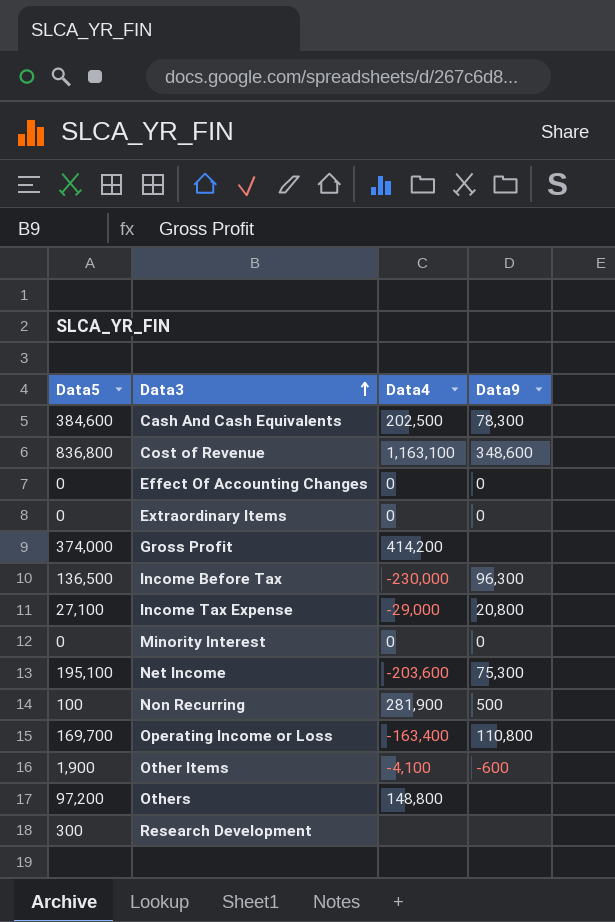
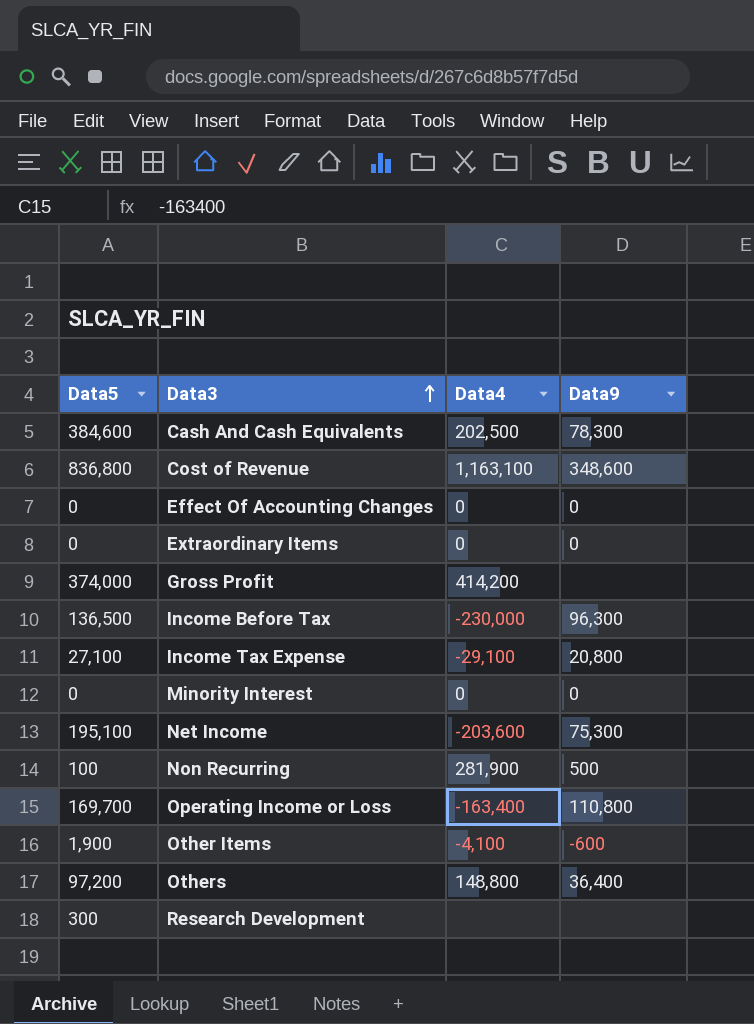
Income Tax Expense | Data4: -29,000 -> -29,100
Others | Data9: none -> 36,400

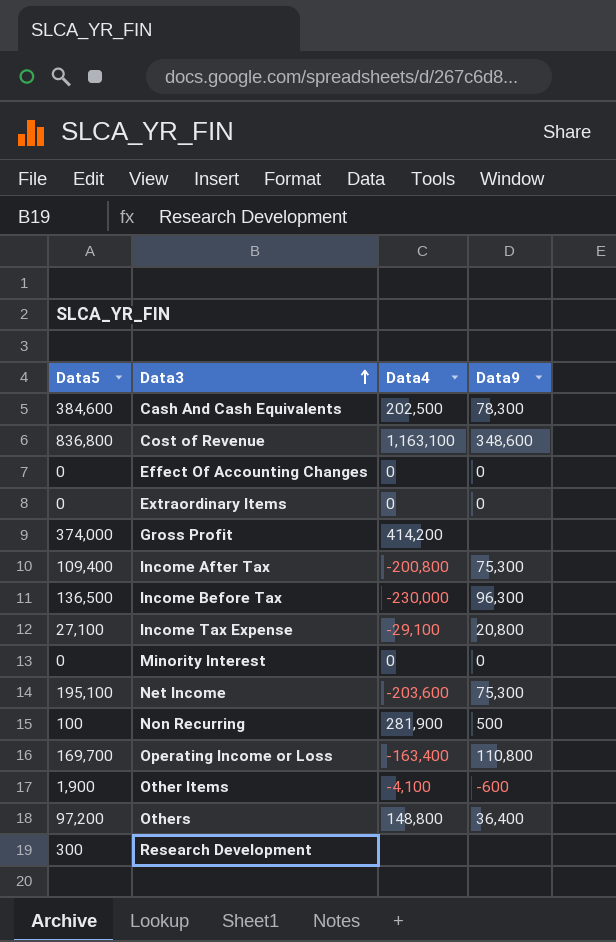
row Income After Tax: none -> 109,400 | -200,800 | 75,300

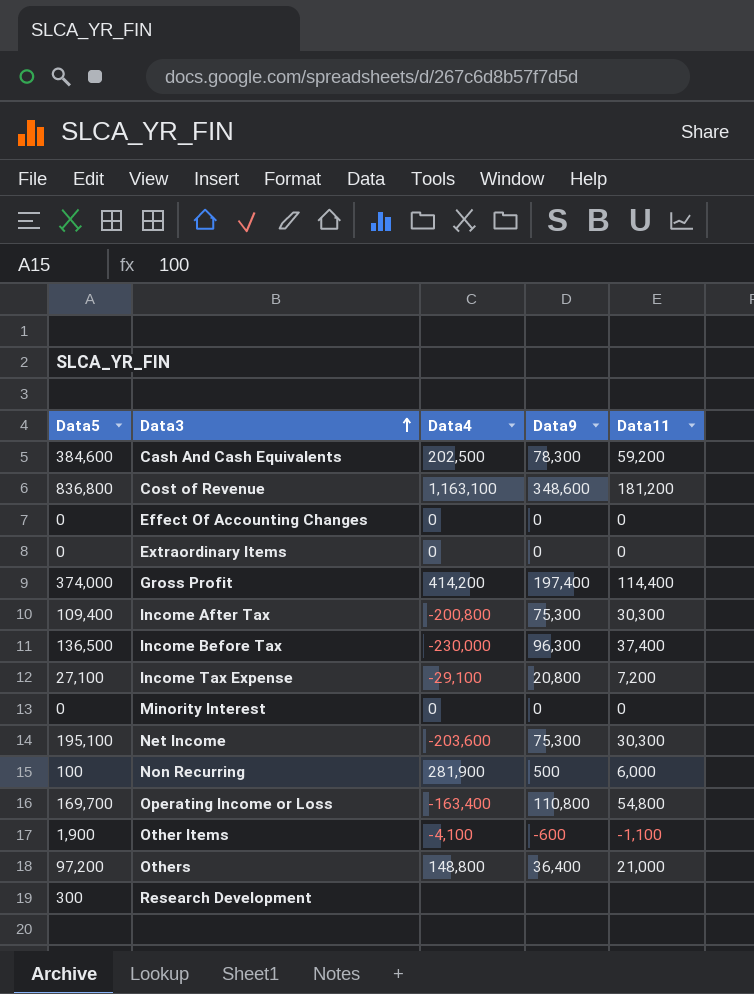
column Data11 | position: none -> 5
Gross Profit | Data9: none -> 197,400

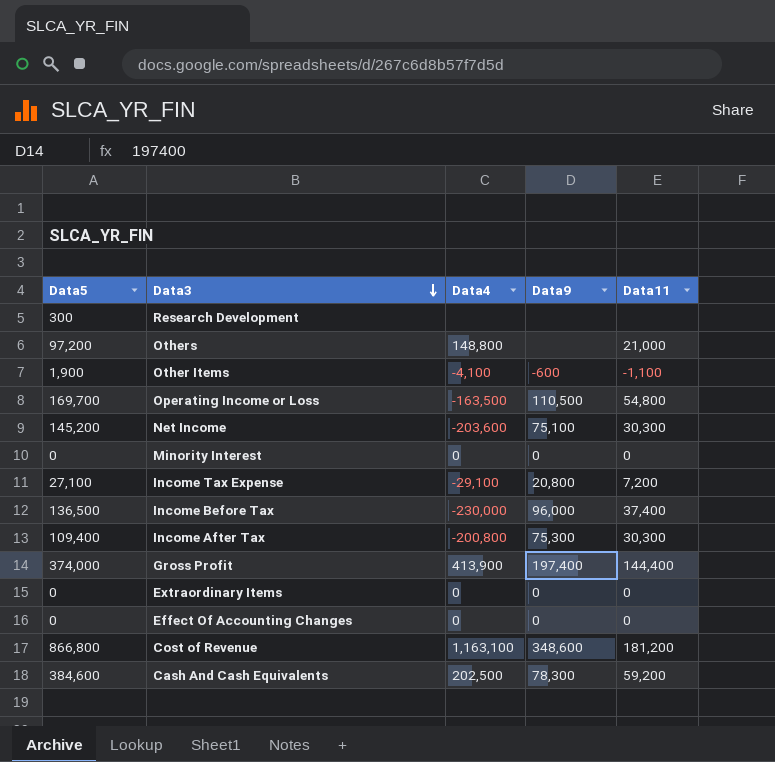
row order: Data3 ascending -> Data3 descending
row Non Recurring: 100 | 281,900 | 500 | 6,000 -> none
Others | Data9: 36,400 -> none
Operating Income or Loss | Data4: -163,400 -> -163,500
Operating Income or Loss | Data9: 110,800 -> 110,500
Net Income | Data5: 195,100 -> 145,200
Net Income | Data9: 75,300 -> 75,100
Income Before Tax | Data9: 96,300 -> 96,000
Gross Profit | Data4: 414,200 -> 413,900
Gross Profit | Data11: 114,400 -> 144,400
Cost of Revenue | Data5: 836,800 -> 866,800

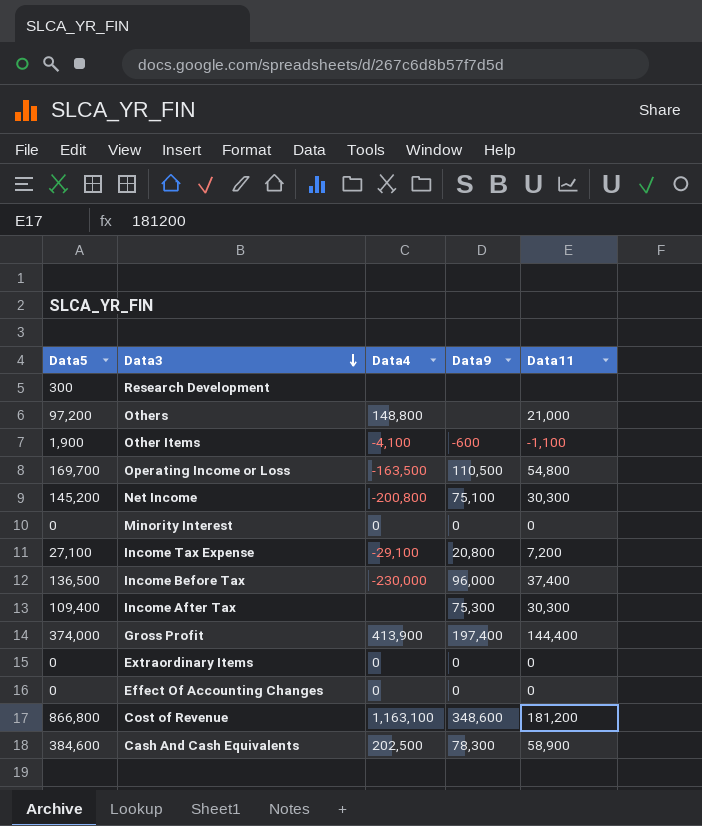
Net Income | Data4: -203,600 -> -200,800
Income After Tax | Data4: -200,800 -> none
Cash And Cash Equivalents | Data11: 59,200 -> 58,900

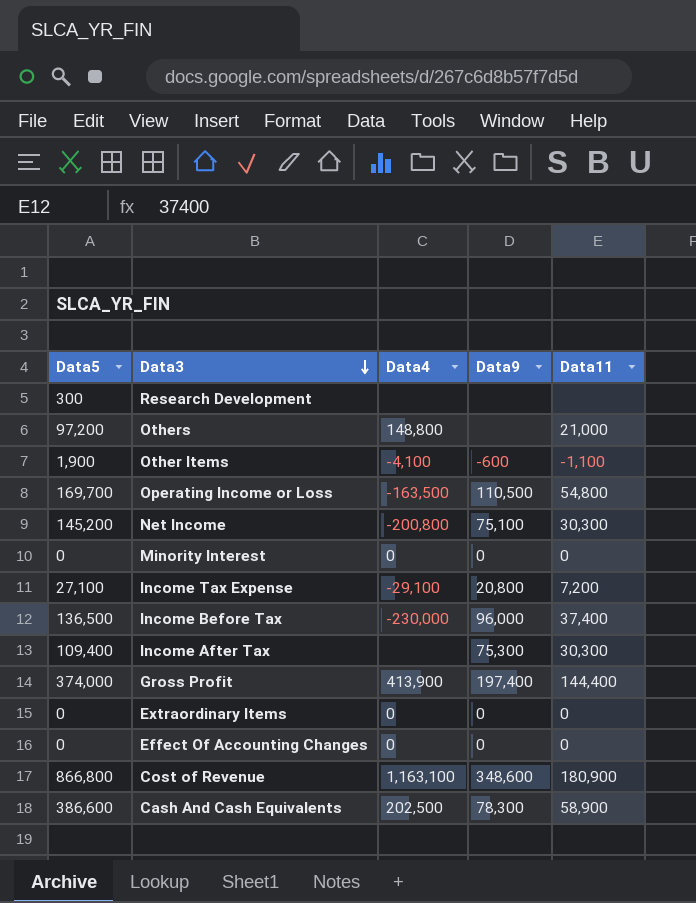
Cost of Revenue | Data11: 181,200 -> 180,900
Cash And Cash Equivalents | Data5: 384,600 -> 386,600

